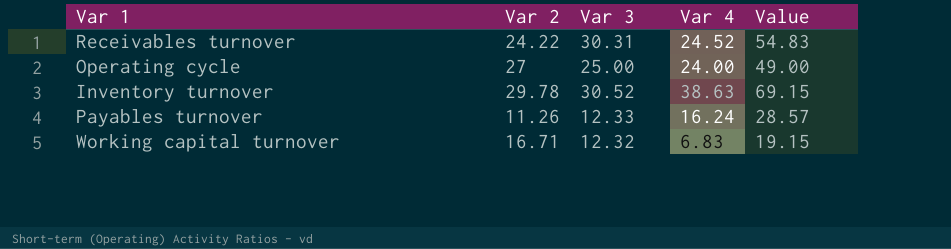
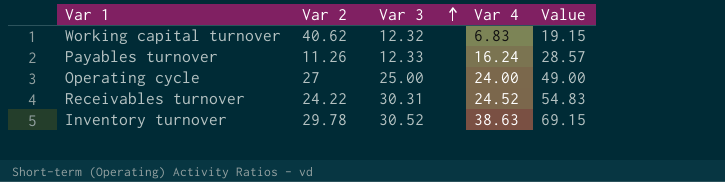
row order: none -> Var 3 ascending
Working capital turnover | Var 2: 16.71 -> 40.62

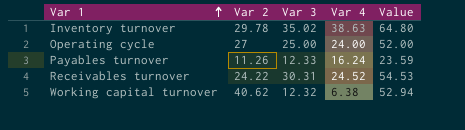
row order: Var 3 ascending -> Var 1 ascending
column Value | formula: [Var 3] + [Var 4] -> [Var 2] + [Var 3]
Inventory turnover | Var 3: 30.52 -> 35.02
Working capital turnover | Var 4: 6.83 -> 6.38

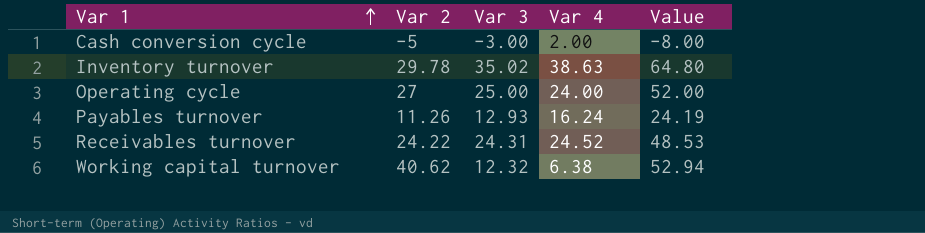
row Cash conversion cycle: none -> -5 | -3.00 | 2.00 | -8.00
Payables turnover | Var 3: 12.33 -> 12.93
Payables turnover | Value: 23.59 -> 24.19
Receivables turnover | Var 3: 30.31 -> 24.31
Receivables turnover | Value: 54.53 -> 48.53

